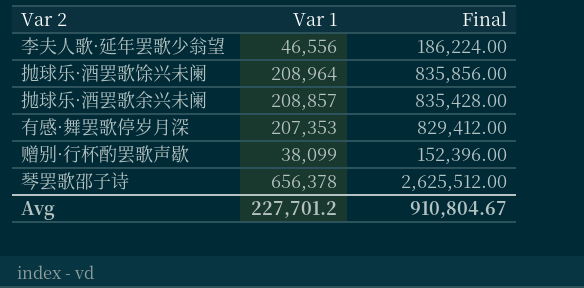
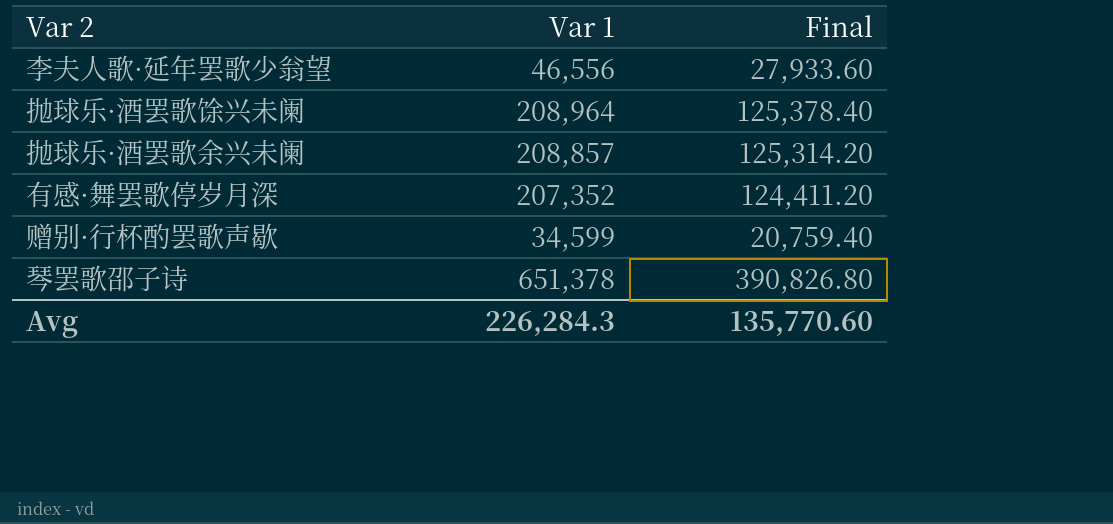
column Final | formula: [Var 1] * 4 -> [Var 1] * 0.6
有感·舞罢歌停岁月深 | Var 1: 207,353 -> 207,352
赠别·行杯酌罢歌声歇 | Var 1: 38,099 -> 34,599
琴罢歌邵子诗 | Var 1: 656,378 -> 651,378
Avg | Var 1: 227,701.2 -> 226,284.3
Avg | Final: 910,804.67 -> 135,770.60

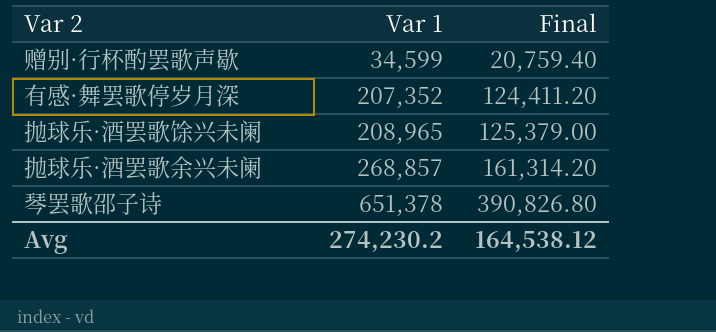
row order: none -> Var 1 ascending
row 李夫人歌·延年罢歌少翁望: 46,556 | 27,933.60 -> none
抛球乐·酒罢歌馀兴未阑 | Var 1: 208,964 -> 208,965
抛球乐·酒罢歌馀兴未阑 | Final: 125,378.40 -> 125,379.00
抛球乐·酒罢歌余兴未阑 | Var 1: 208,857 -> 268,857
抛球乐·酒罢歌余兴未阑 | Final: 125,314.20 -> 161,314.20
Avg | Var 1: 226,284.3 -> 274,230.2
Avg | Final: 135,770.60 -> 164,538.12

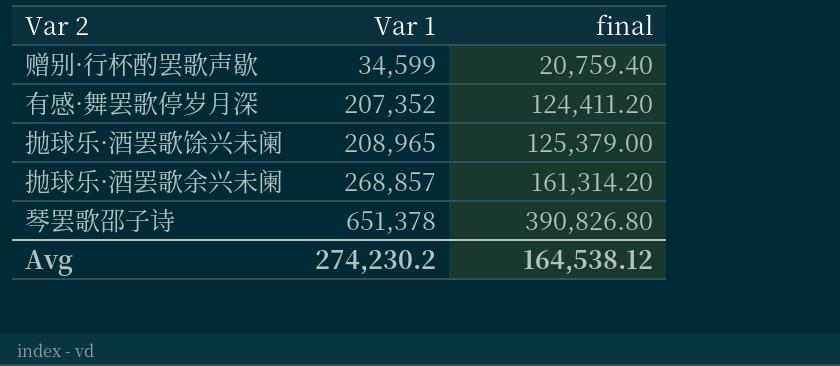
column name: Final -> final

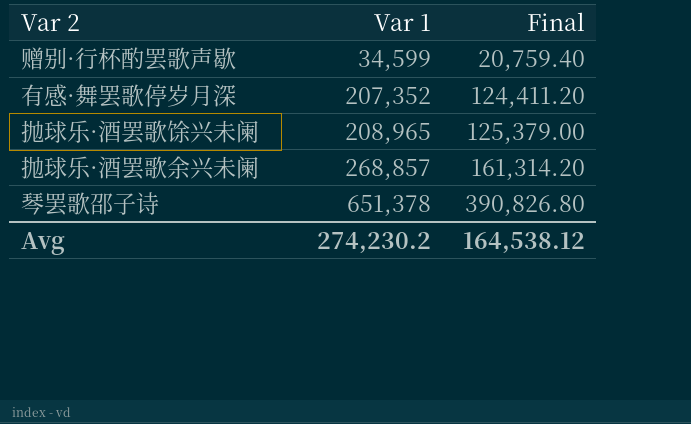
column name: final -> Final

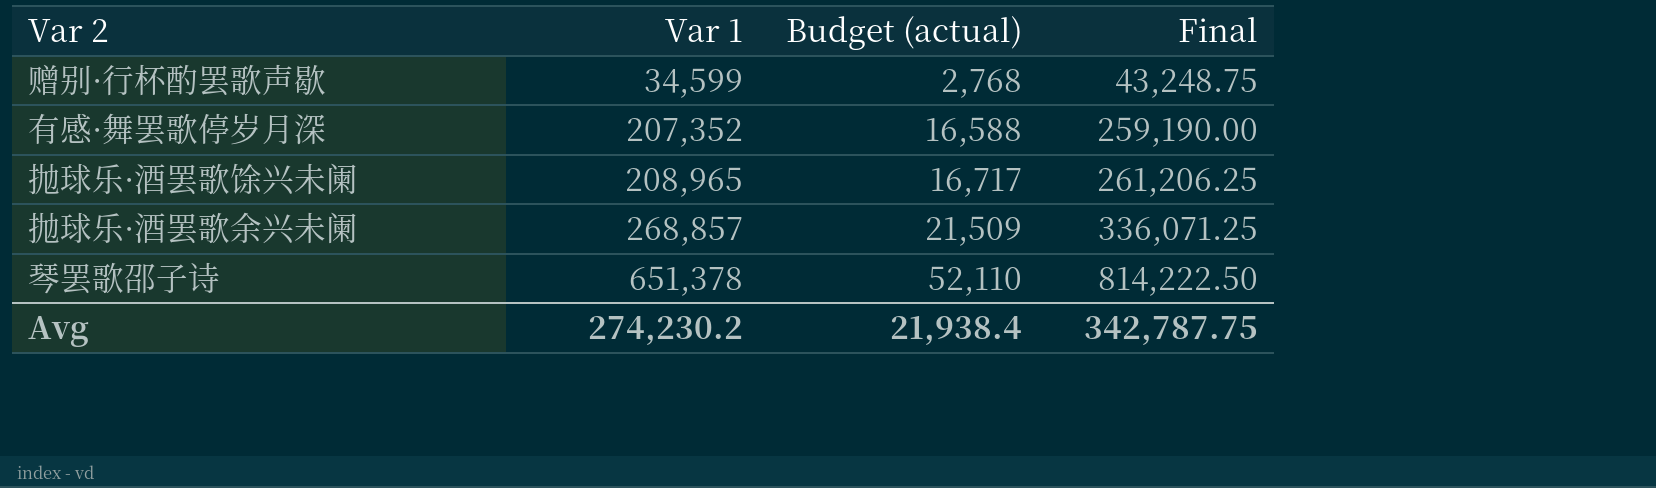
column Budget (actual) | formula: none -> [Var 1] * 0.08
column Final | formula: [Var 1] * 0.6 -> [Var 1] * 1.25
Avg | Final: 164,538.12 -> 342,787.75

